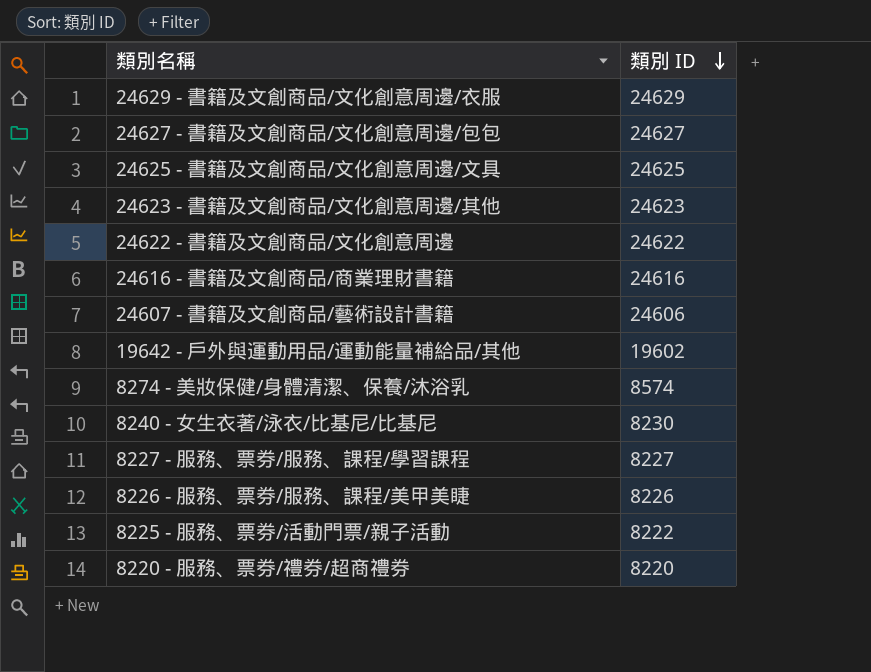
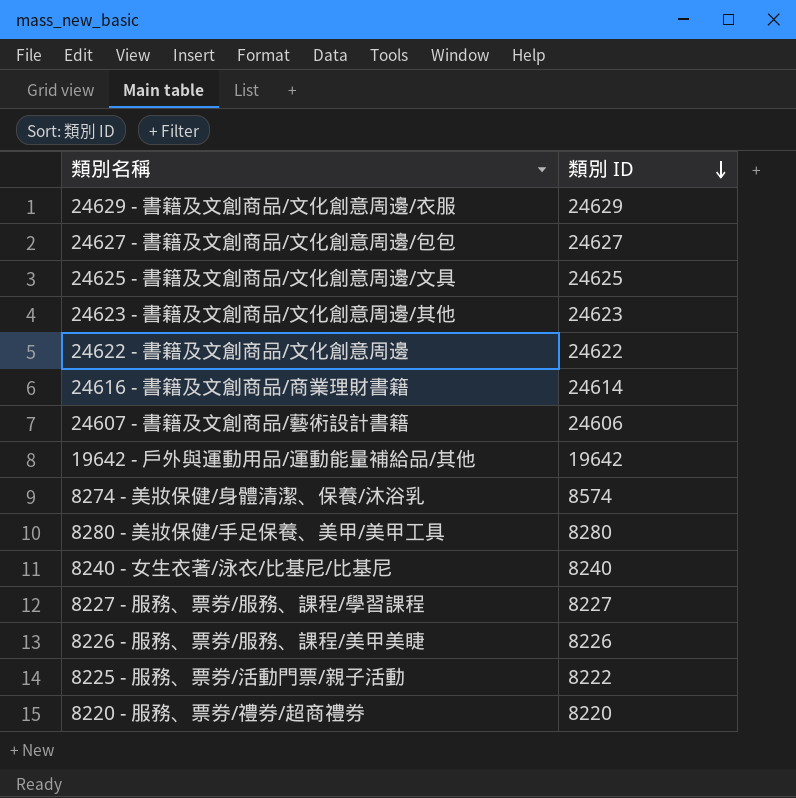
24616 - 書籍及文創商品/商業理財書籍 | 類別 ID: 24616 -> 24614
19642 - 戶外與運動用品/運動能量補給品/其他 | 類別 ID: 19602 -> 19642
row 8280 - 美妝保健/手足保養、美甲/美甲工具: none -> 8280
8240 - 女生衣著/泳衣/比基尼/比基尼 | 類別 ID: 8230 -> 8240

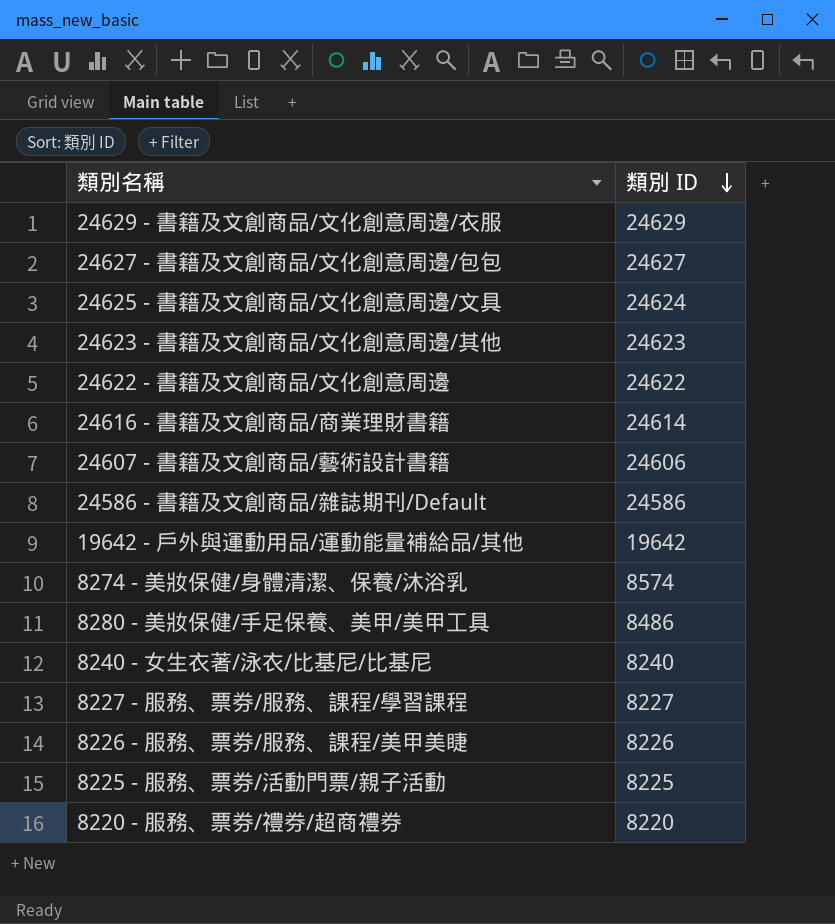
24625 - 書籍及文創商品/文化創意周邊/文具 | 類別 ID: 24625 -> 24624
row 24586 - 書籍及文創商品/雜誌期刊/Default: none -> 24586
8280 - 美妝保健/手足保養、美甲/美甲工具 | 類別 ID: 8280 -> 8486
8225 - 服務、票券/活動門票/親子活動 | 類別 ID: 8222 -> 8225

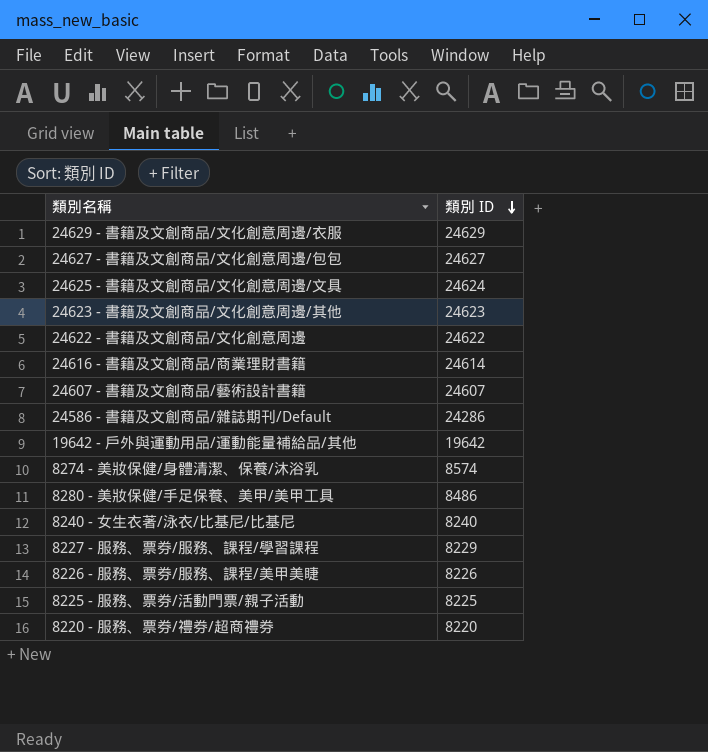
24607 - 書籍及文創商品/藝術設計書籍 | 類別 ID: 24606 -> 24607
24586 - 書籍及文創商品/雜誌期刊/Default | 類別 ID: 24586 -> 24286
8227 - 服務、票券/服務、課程/學習課程 | 類別 ID: 8227 -> 8229

